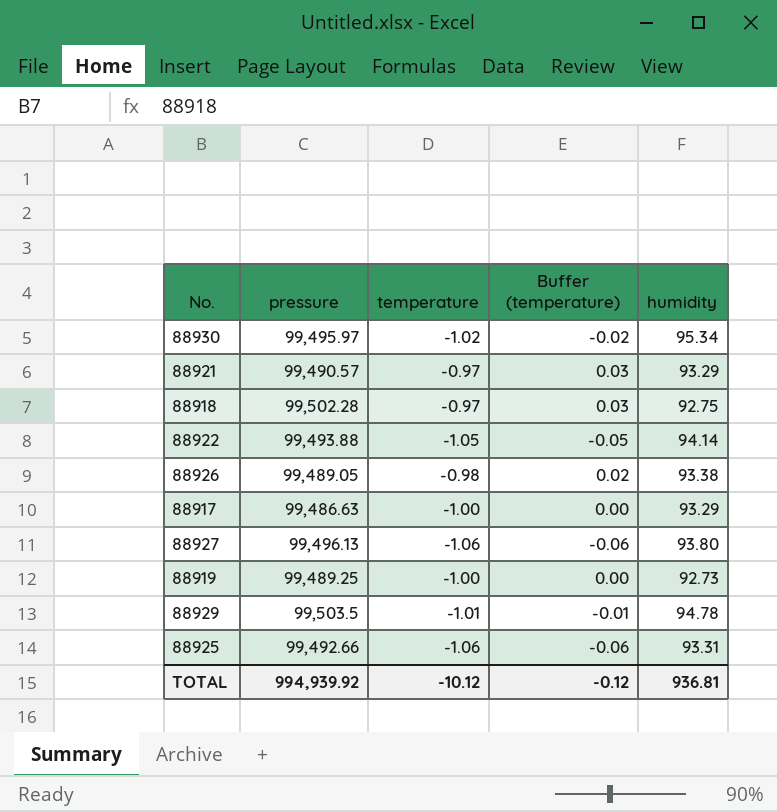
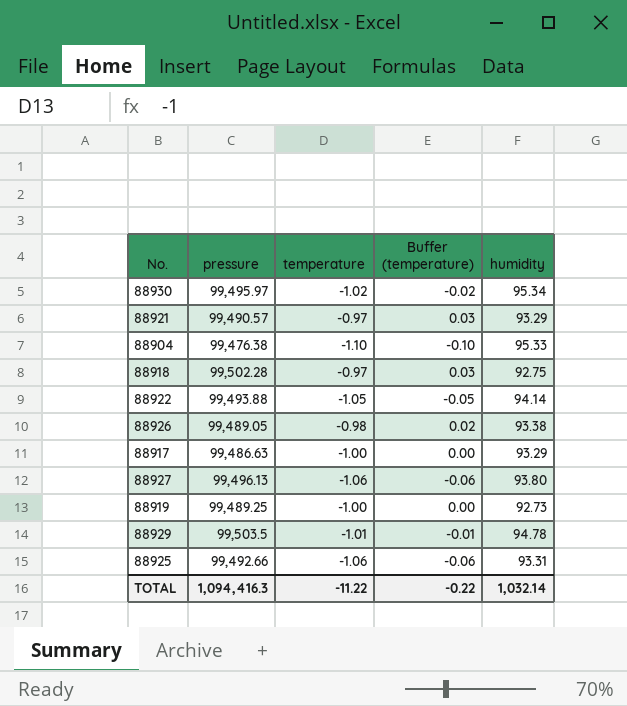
row 88904: none -> 99,476.38 | -1.10 | -0.10 | 95.33
TOTAL | pressure: 994,939.92 -> 1,094,416.3
TOTAL | temperature: -10.12 -> -11.22
TOTAL | Buffer (temperature): -0.12 -> -0.22
TOTAL | humidity: 936.81 -> 1,032.14

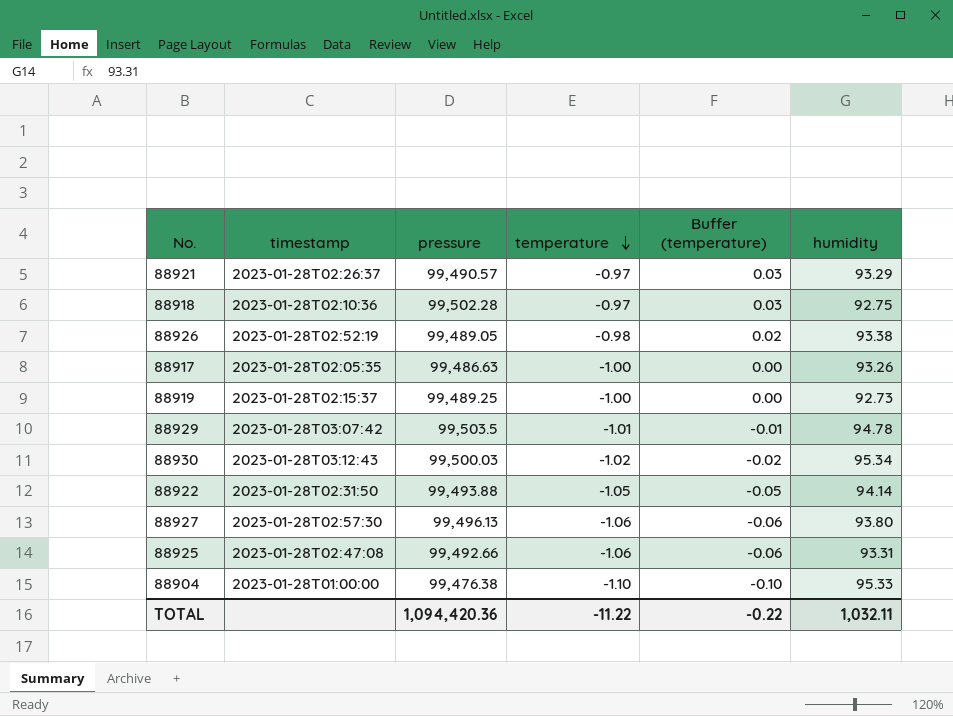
row order: none -> temperature descending
column timestamp | position: none -> 2
88917 | humidity: 93.29 -> 93.26
88930 | pressure: 99,495.97 -> 99,500.03
TOTAL | pressure: 1,094,416.3 -> 1,094,420.36
TOTAL | humidity: 1,032.14 -> 1,032.11

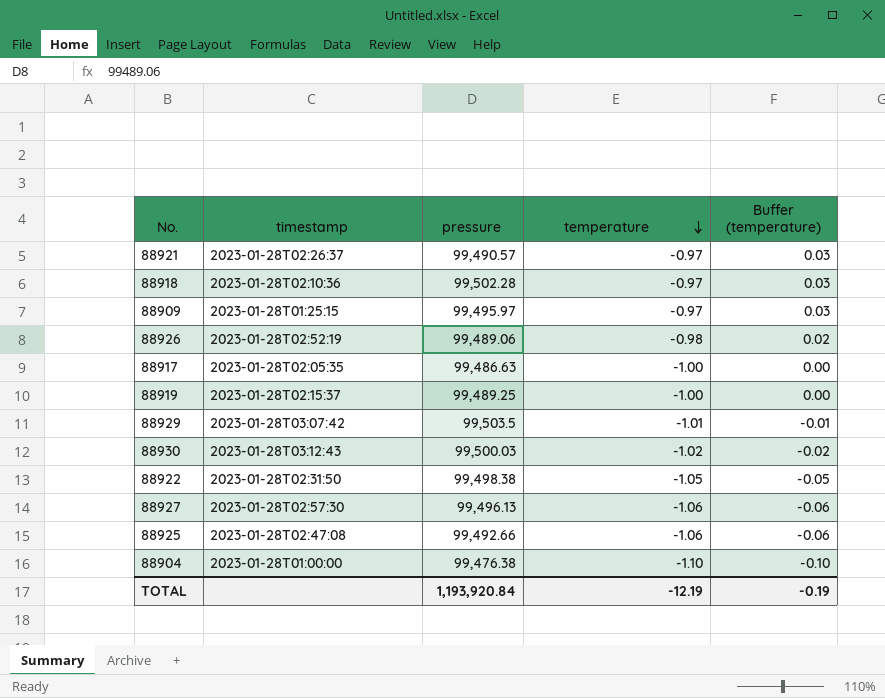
column humidity | position: 6 -> none
row 88909: none -> 2023-01-28T01:25:15 | 99,495.97 | -0.97 | 0.03
88926 | pressure: 99,489.05 -> 99,489.06
88922 | pressure: 99,493.88 -> 99,498.38
TOTAL | pressure: 1,094,420.36 -> 1,193,920.84
TOTAL | temperature: -11.22 -> -12.19
TOTAL | Buffer (temperature): -0.22 -> -0.19

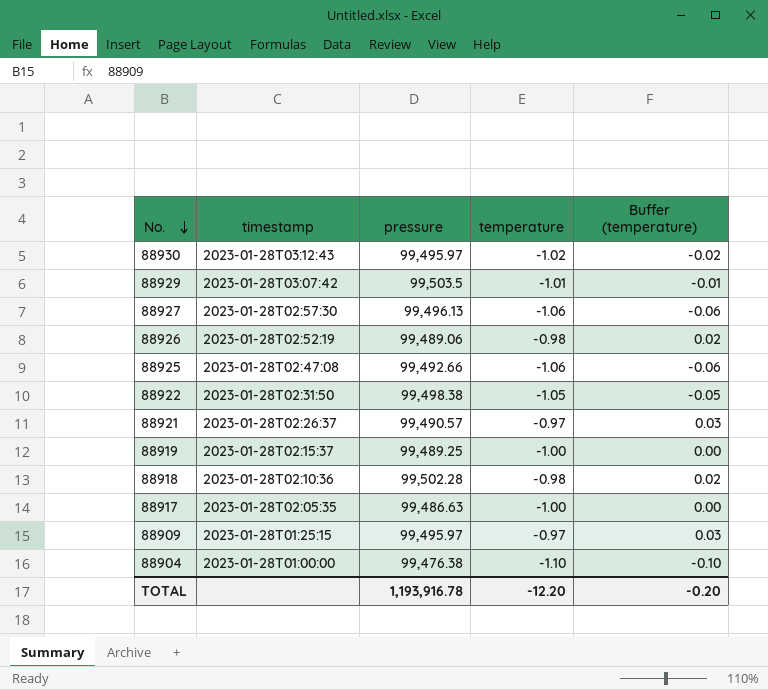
row order: temperature descending -> No. descending
88930 | pressure: 99,500.03 -> 99,495.97
88918 | temperature: -0.97 -> -0.98
88918 | Buffer (temperature): 0.03 -> 0.02
TOTAL | pressure: 1,193,920.84 -> 1,193,916.78
TOTAL | temperature: -12.19 -> -12.20
TOTAL | Buffer (temperature): -0.19 -> -0.20

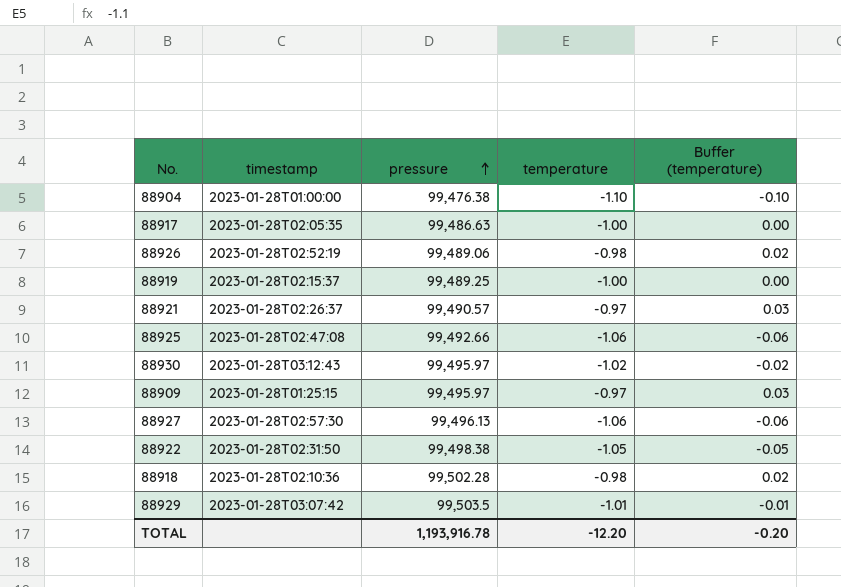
row order: No. descending -> pressure ascending

